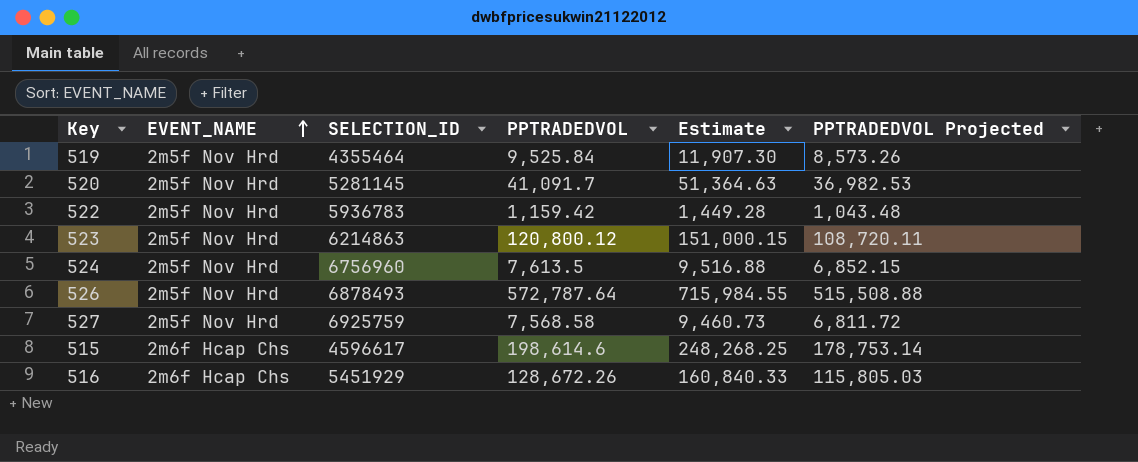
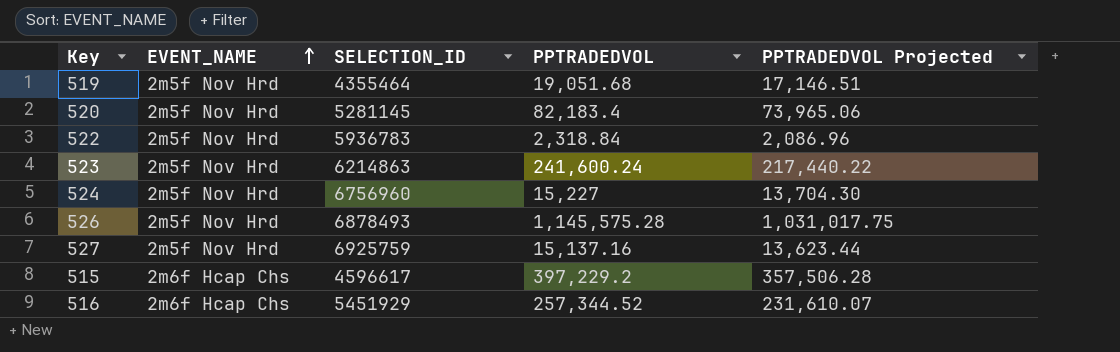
column Estimate | formula: [PPTRADEDVOL] * 1.25 -> none
519 | PPTRADEDVOL: 9,525.84 -> 19,051.68
519 | PPTRADEDVOL Projected: 8,573.26 -> 17,146.51
520 | PPTRADEDVOL: 41,091.7 -> 82,183.4
520 | PPTRADEDVOL Projected: 36,982.53 -> 73,965.06
522 | PPTRADEDVOL: 1,159.42 -> 2,318.84
522 | PPTRADEDVOL Projected: 1,043.48 -> 2,086.96
523 | PPTRADEDVOL: 120,800.12 -> 241,600.24
523 | PPTRADEDVOL Projected: 108,720.11 -> 217,440.22
524 | PPTRADEDVOL: 7,613.5 -> 15,227
524 | PPTRADEDVOL Projected: 6,852.15 -> 13,704.30
526 | PPTRADEDVOL: 572,787.64 -> 1,145,575.28
526 | PPTRADEDVOL Projected: 515,508.88 -> 1,031,017.75
527 | PPTRADEDVOL: 7,568.58 -> 15,137.16
527 | PPTRADEDVOL Projected: 6,811.72 -> 13,623.44
515 | PPTRADEDVOL: 198,614.6 -> 397,229.2
515 | PPTRADEDVOL Projected: 178,753.14 -> 357,506.28
516 | PPTRADEDVOL: 128,672.26 -> 257,344.52
516 | PPTRADEDVOL Projected: 115,805.03 -> 231,610.07

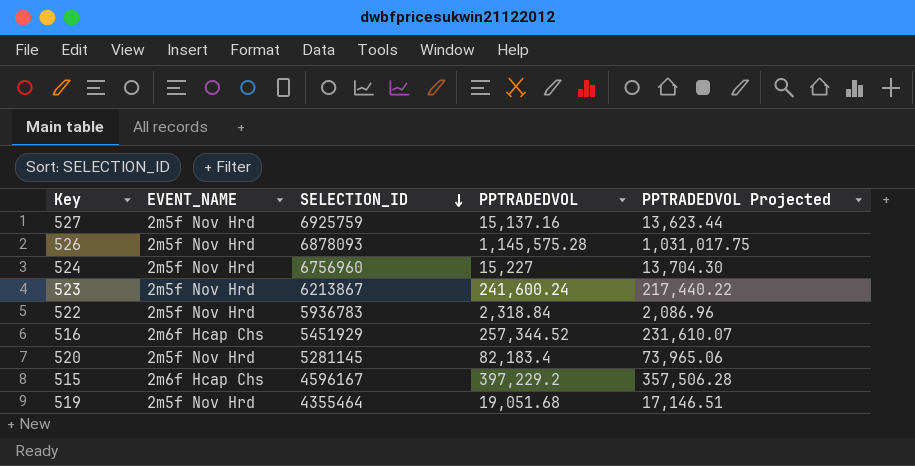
row order: EVENT_NAME ascending -> SELECTION_ID descending
526 | SELECTION_ID: 6878493 -> 6878093
523 | SELECTION_ID: 6214863 -> 6213867
515 | SELECTION_ID: 4596617 -> 4596167

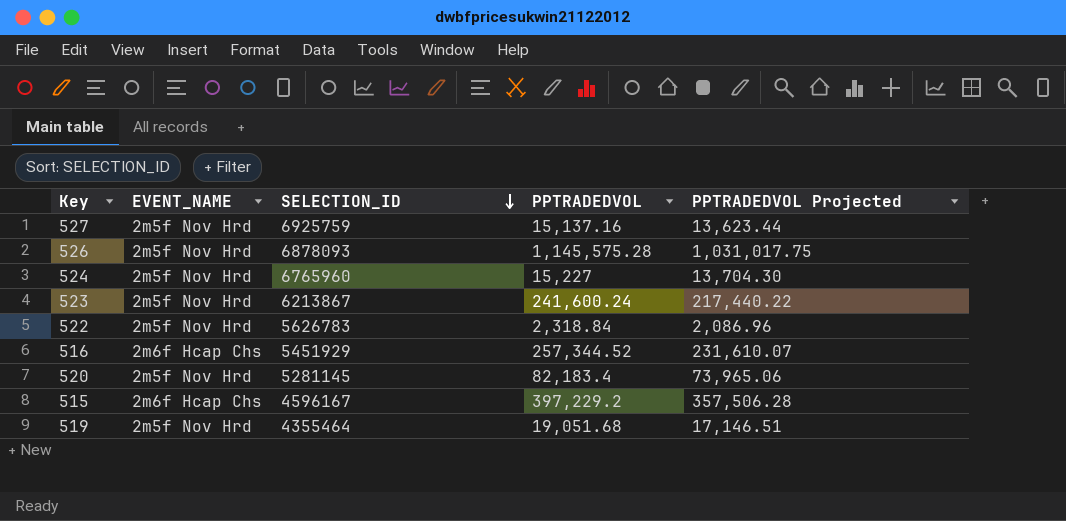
524 | SELECTION_ID: 6756960 -> 6765960
522 | SELECTION_ID: 5936783 -> 5626783

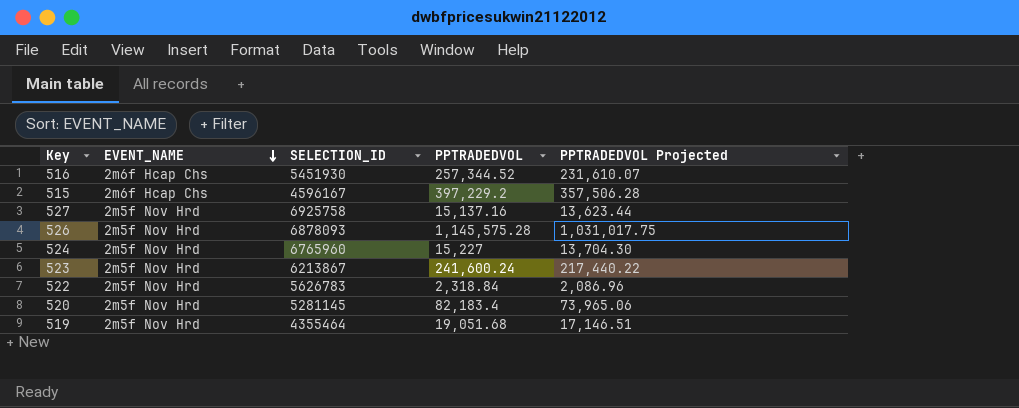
row order: SELECTION_ID descending -> EVENT_NAME descending
516 | SELECTION_ID: 5451929 -> 5451930
527 | SELECTION_ID: 6925759 -> 6925758

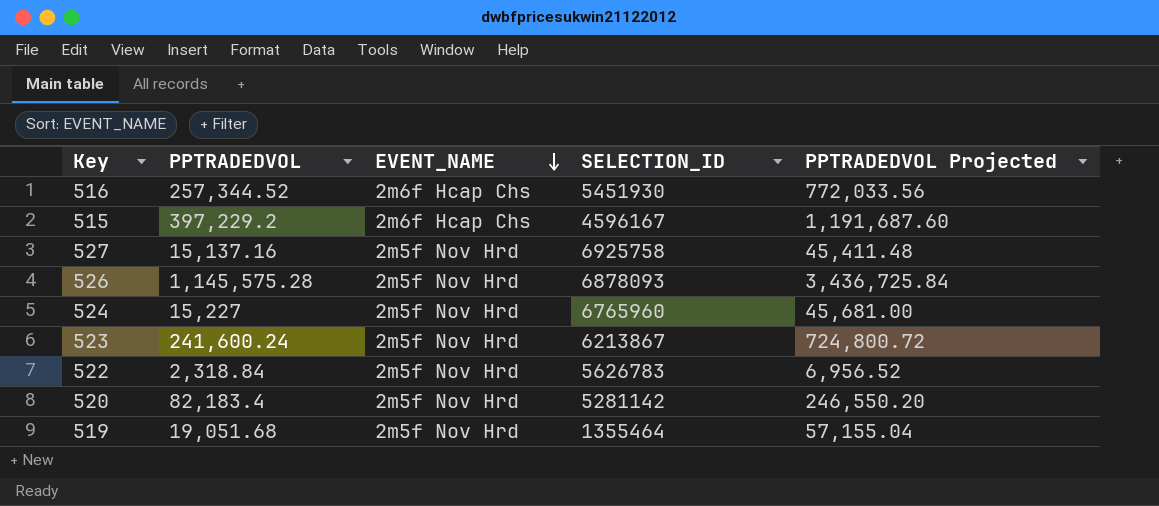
column PPTRADEDVOL | position: 4 -> 2
column PPTRADEDVOL Projected | formula: [PPTRADEDVOL] * 0.9 -> [PPTRADEDVOL] * 3
520 | SELECTION_ID: 5281145 -> 5281142
519 | SELECTION_ID: 4355464 -> 1355464

